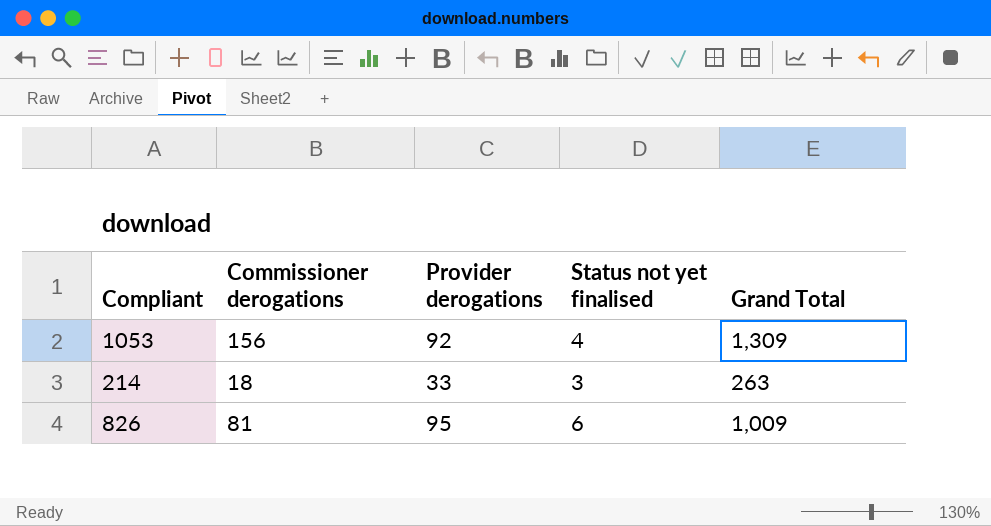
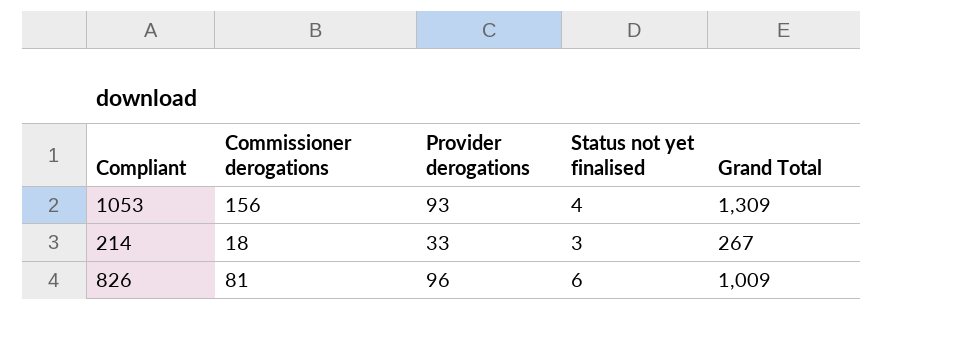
1053 | Provider derogations: 92 -> 93
214 | Grand Total: 263 -> 267
826 | Provider derogations: 95 -> 96

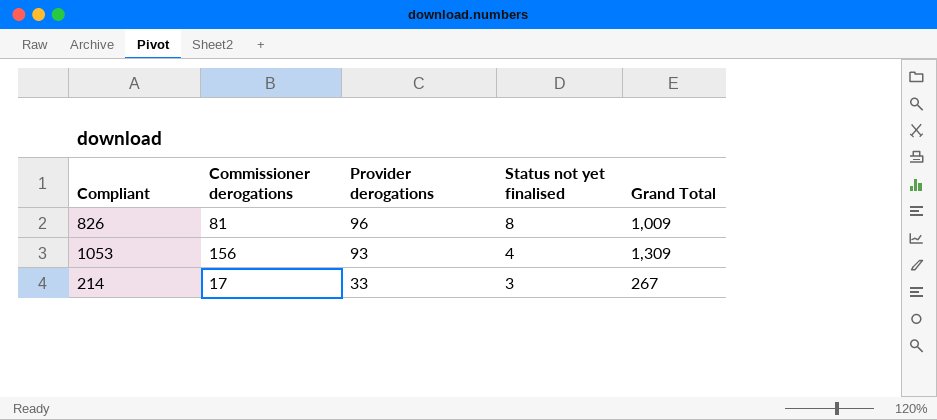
row order: none -> Provider derogations descending
826 | Status not yet finalised: 6 -> 8
214 | Commissioner derogations: 18 -> 17

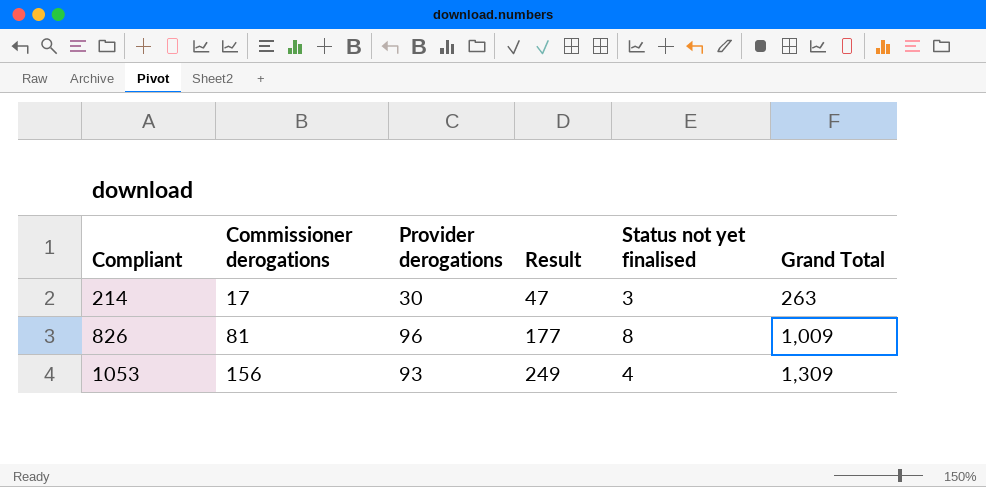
row order: Provider derogations descending -> Compliant ascending
column Result | formula: none -> [Commissioner derogations] + [Provider derogations]
214 | Provider derogations: 33 -> 30
214 | Grand Total: 267 -> 263

